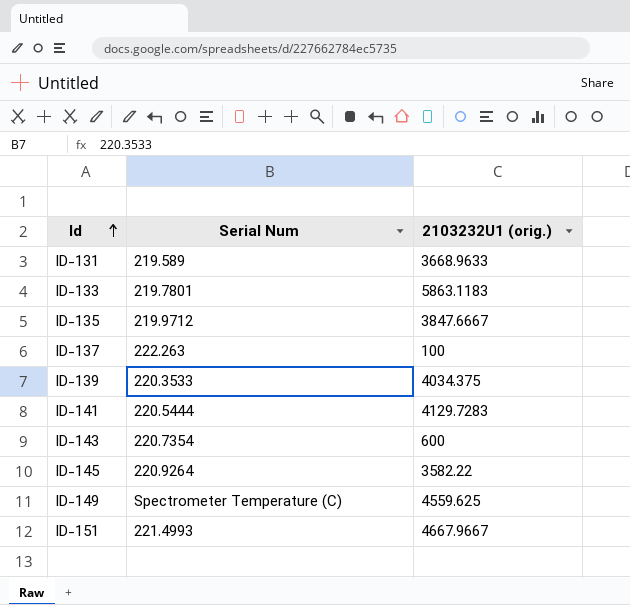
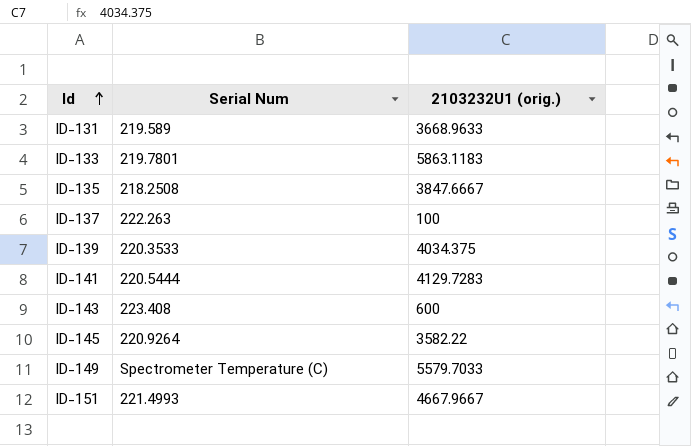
ID-135 | Serial Num: 219.9712 -> 218.2508
ID-143 | Serial Num: 220.7354 -> 223.408
ID-149 | 2103232U1 (orig.): 4559.625 -> 5579.7033

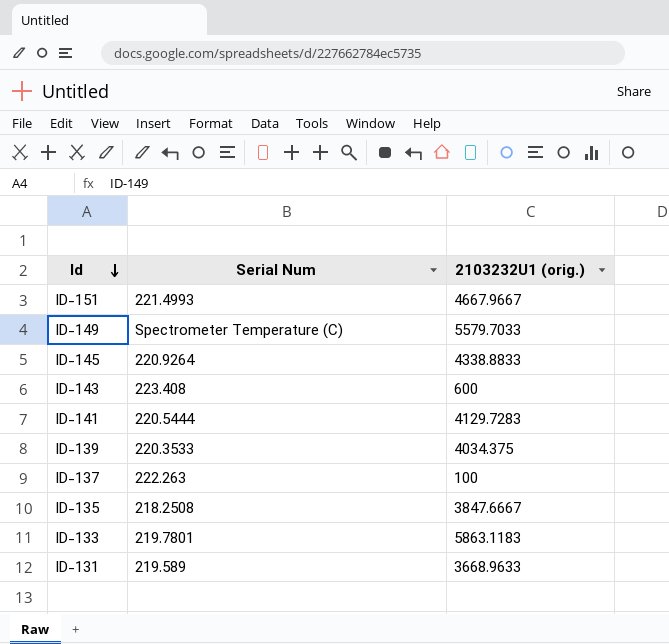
row order: Id ascending -> Id descending
ID-145 | 2103232U1 (orig.): 3582.22 -> 4338.8833

